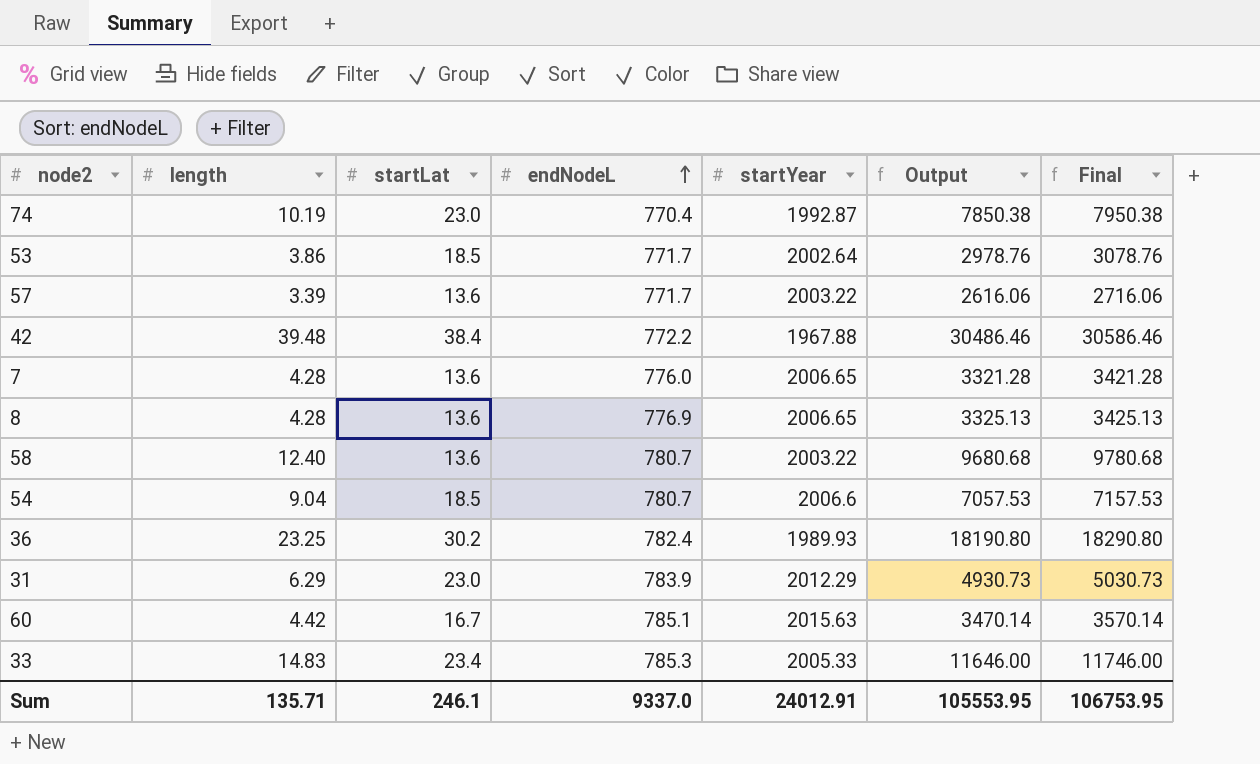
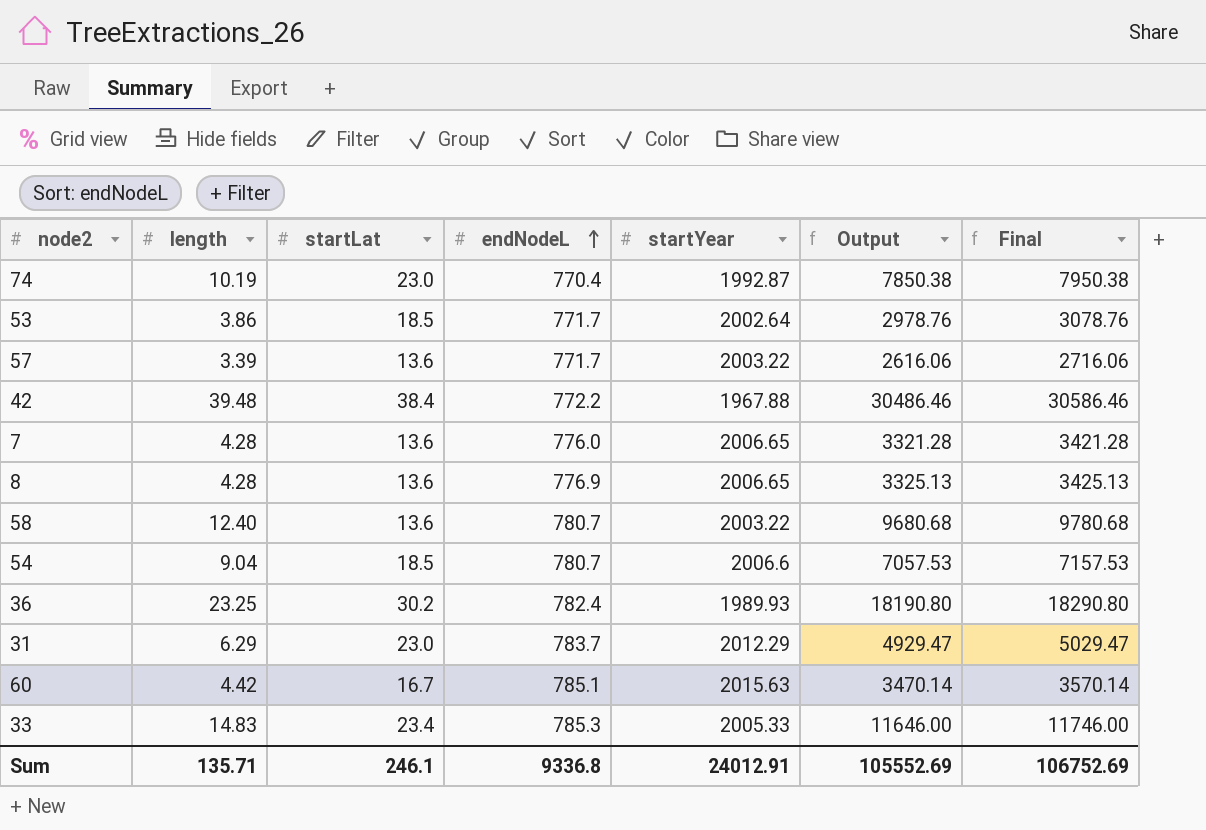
31 | endNodeL: 783.9 -> 783.7
31 | Output: 4930.73 -> 4929.47
31 | Final: 5030.73 -> 5029.47
Sum | endNodeL: 9337.0 -> 9336.8
Sum | Output: 105553.95 -> 105552.69
Sum | Final: 106753.95 -> 106752.69

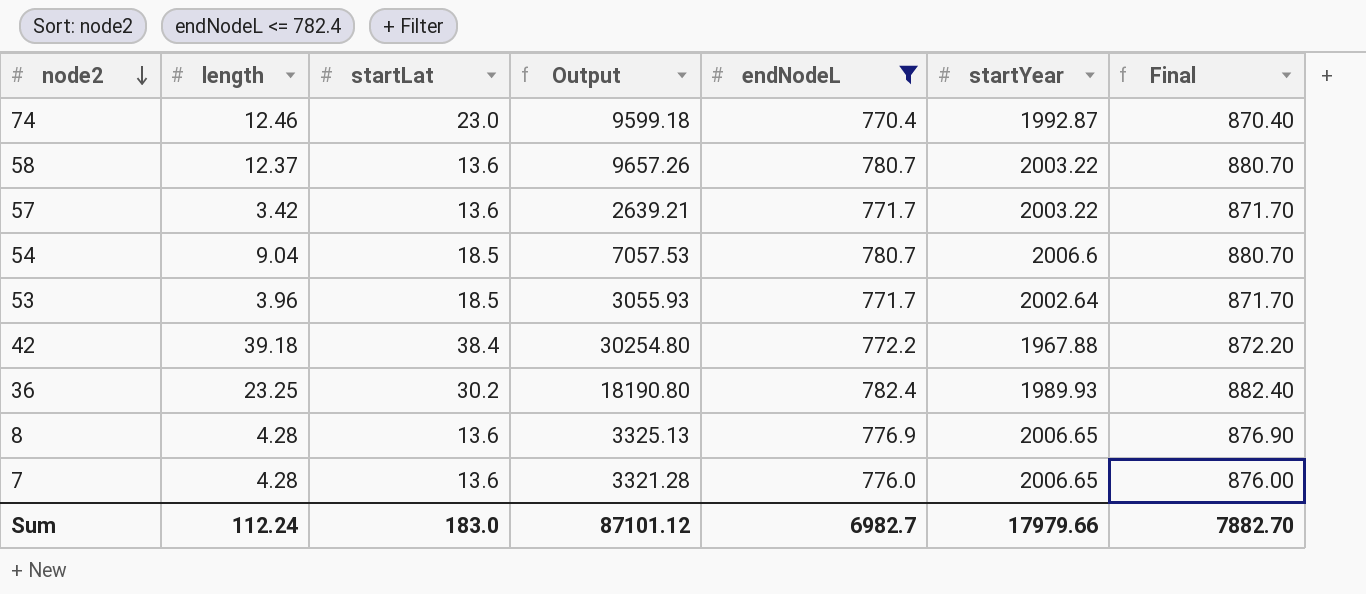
filter: none -> endNodeL <= 782.4
row order: endNodeL ascending -> node2 descending
column Output | position: 6 -> 4
column Final | formula: [Output] + 100 -> [endNodeL] + 100
74 | length: 10.19 -> 12.46
74 | Output: 7850.38 -> 9599.18
58 | length: 12.40 -> 12.37
58 | Output: 9680.68 -> 9657.26
57 | length: 3.39 -> 3.42
57 | Output: 2616.06 -> 2639.21
53 | length: 3.86 -> 3.96
53 | Output: 2978.76 -> 3055.93
42 | length: 39.48 -> 39.18
42 | Output: 30486.46 -> 30254.80
Sum | length: 135.71 -> 112.24
Sum | startLat: 246.1 -> 183.0
Sum | Output: 105552.69 -> 87101.12
Sum | endNodeL: 9336.8 -> 6982.7
Sum | startYear: 24012.91 -> 17979.66
Sum | Final: 106752.69 -> 7882.70

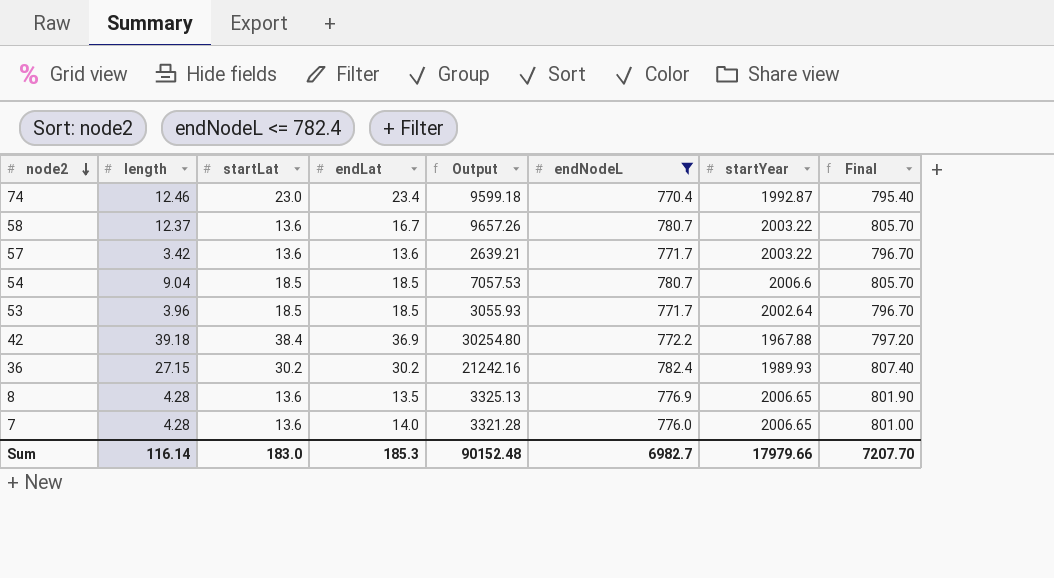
column endLat | position: none -> 4
column Final | formula: [endNodeL] + 100 -> [endNodeL] + 25
36 | length: 23.25 -> 27.15
36 | Output: 18190.80 -> 21242.16
Sum | length: 112.24 -> 116.14
Sum | Output: 87101.12 -> 90152.48
Sum | Final: 7882.70 -> 7207.70

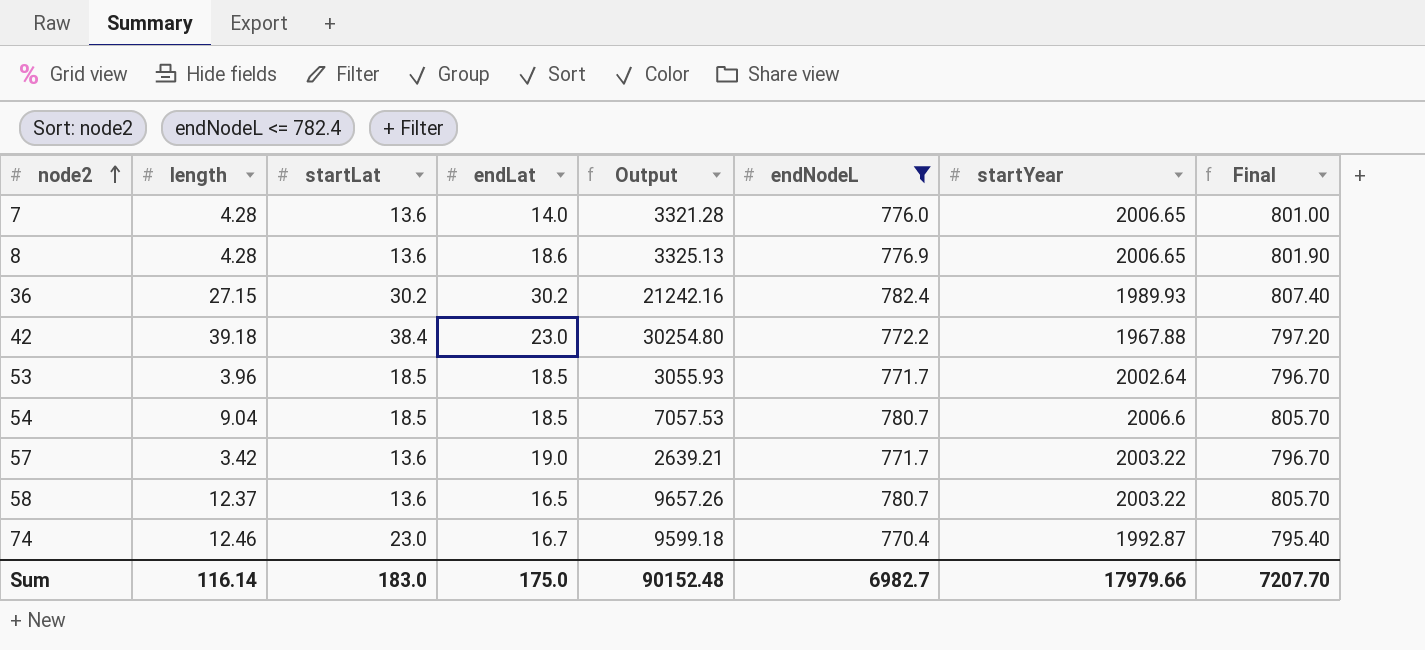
row order: node2 descending -> node2 ascending
8 | endLat: 13.5 -> 18.6
42 | endLat: 36.9 -> 23.0
57 | endLat: 13.6 -> 19.0
58 | endLat: 16.7 -> 16.5
74 | endLat: 23.4 -> 16.7
Sum | endLat: 185.3 -> 175.0

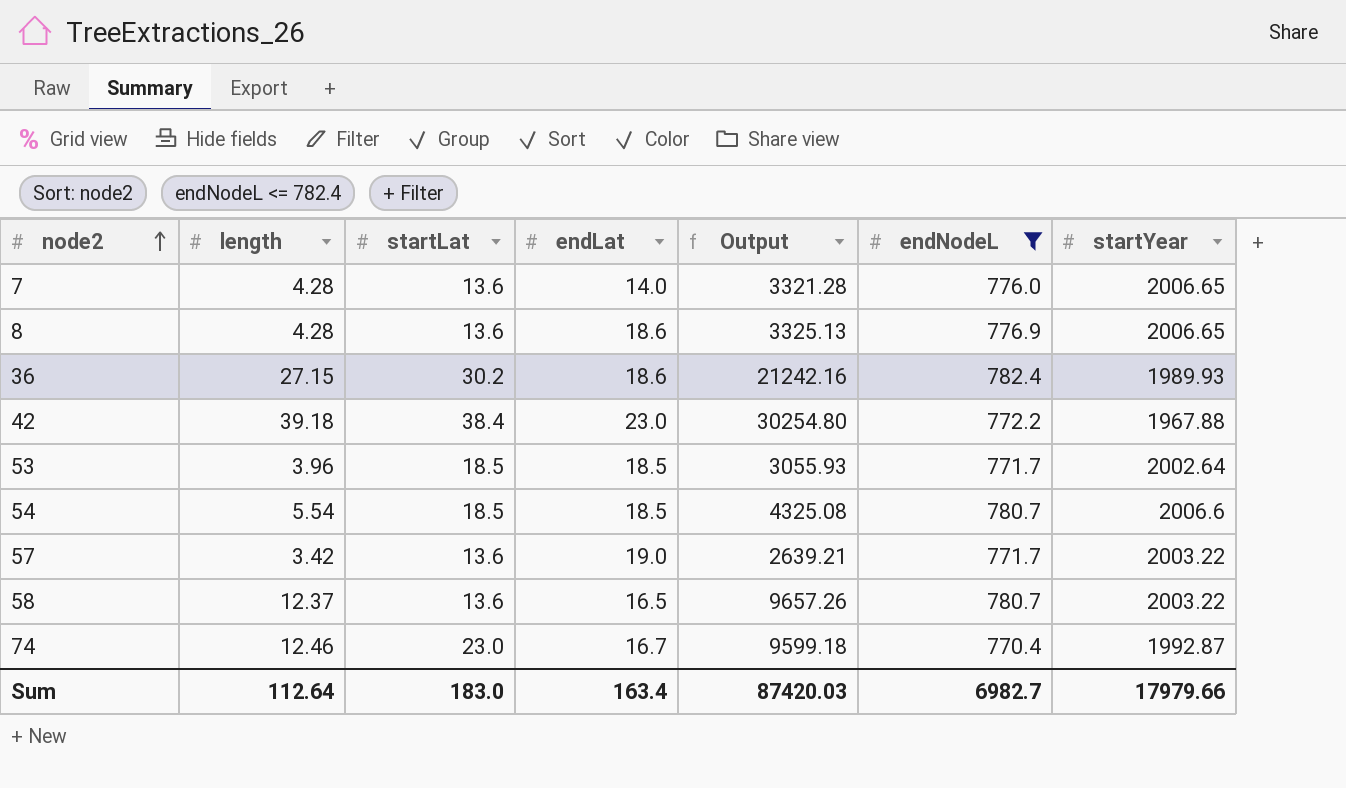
column Final | formula: [endNodeL] + 25 -> none
36 | endLat: 30.2 -> 18.6
54 | length: 9.04 -> 5.54
54 | Output: 7057.53 -> 4325.08
Sum | length: 116.14 -> 112.64
Sum | endLat: 175.0 -> 163.4
Sum | Output: 90152.48 -> 87420.03

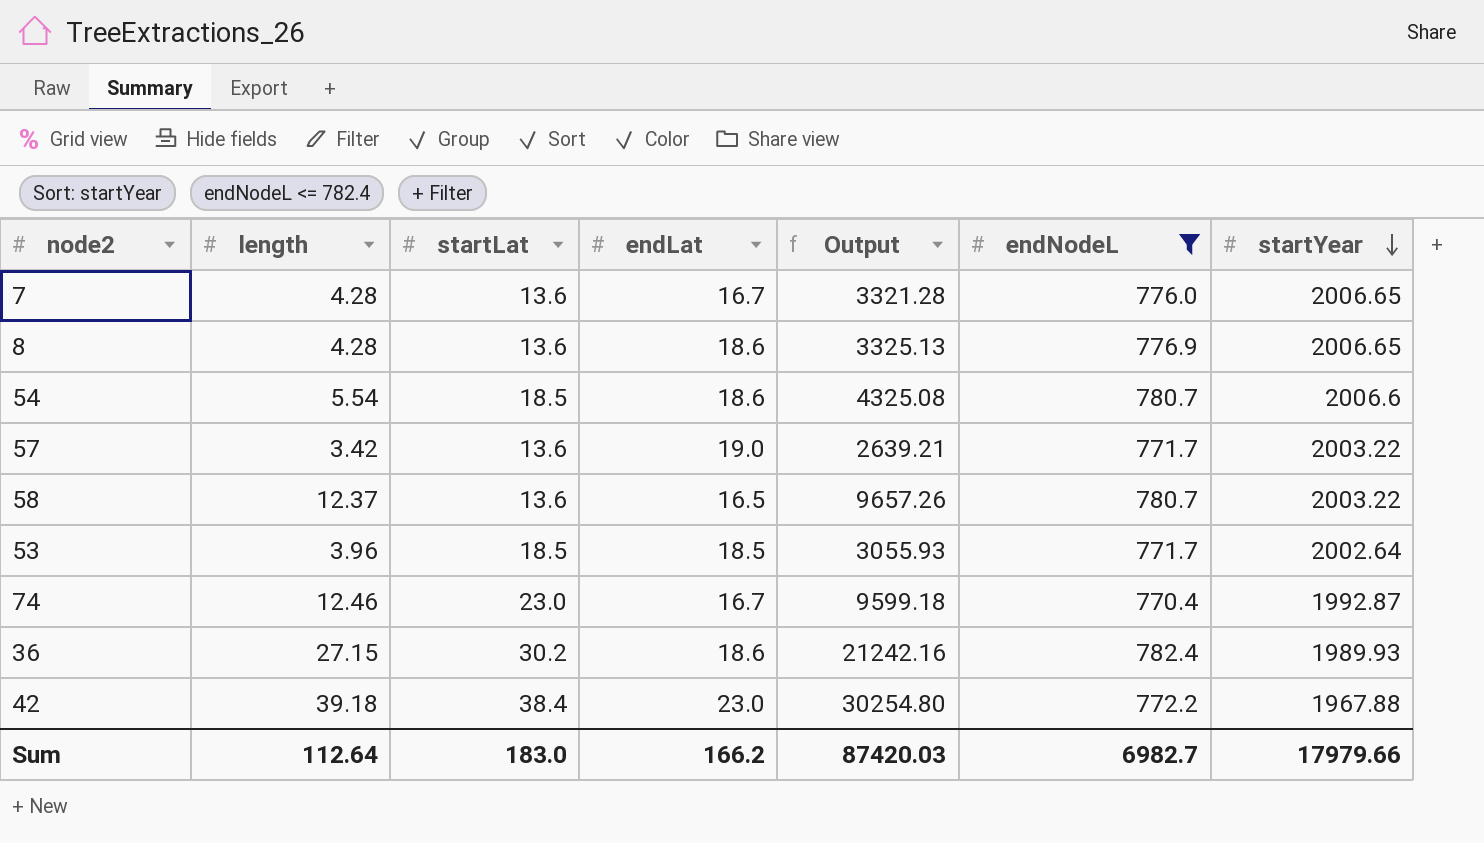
row order: node2 ascending -> startYear descending
7 | endLat: 14.0 -> 16.7
54 | endLat: 18.5 -> 18.6
Sum | endLat: 163.4 -> 166.2

